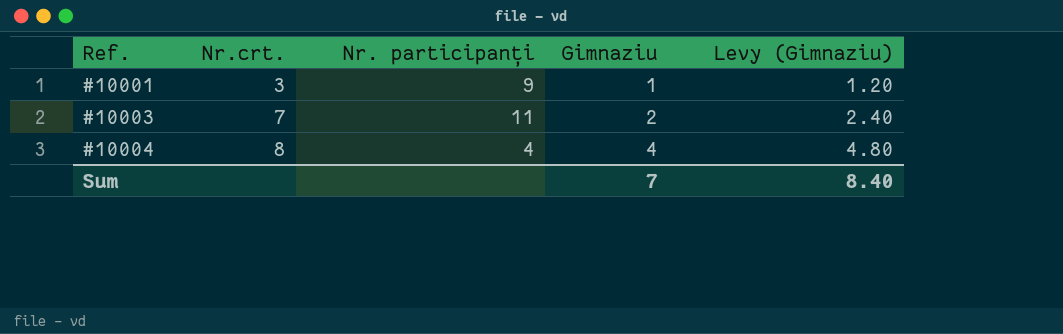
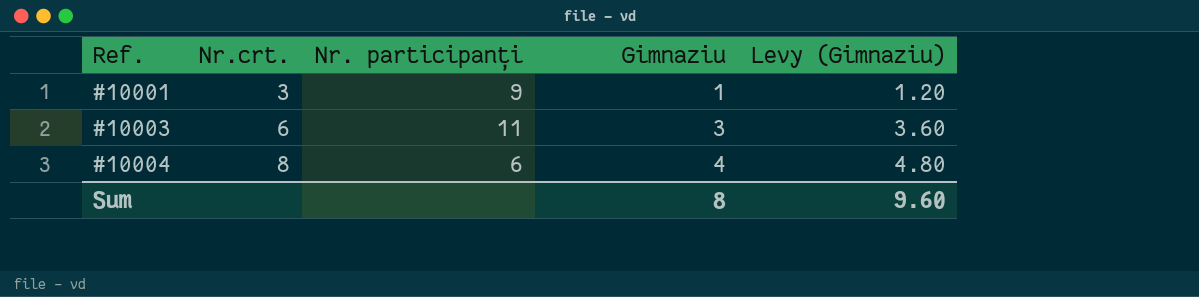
#10003 | Nr.crt.: 7 -> 6
#10003 | Gimnaziu: 2 -> 3
#10003 | Levy (Gimnaziu): 2.40 -> 3.60
#10004 | Nr. participanți: 4 -> 6
Sum | Gimnaziu: 7 -> 8
Sum | Levy (Gimnaziu): 8.40 -> 9.60

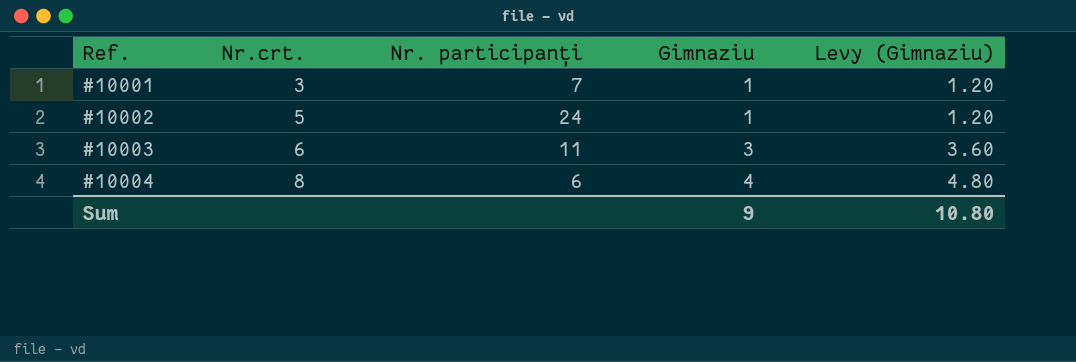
#10001 | Nr. participanți: 9 -> 7
row #10002: none -> 5 | 24 | 1 | 1.20
Sum | Gimnaziu: 8 -> 9
Sum | Levy (Gimnaziu): 9.60 -> 10.80

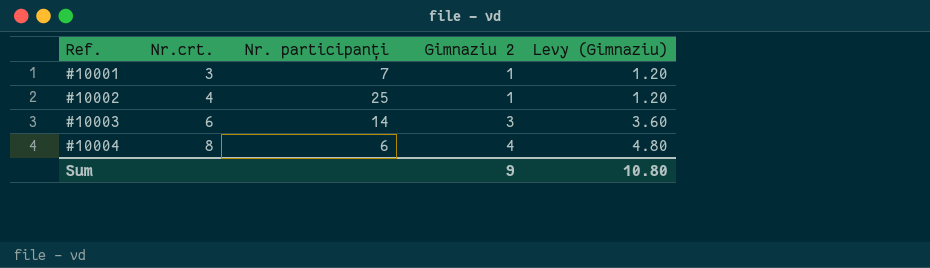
column name: Gimnaziu -> Gimnaziu 2
#10002 | Nr.crt.: 5 -> 4
#10002 | Nr. participanți: 24 -> 25
#10003 | Nr. participanți: 11 -> 14

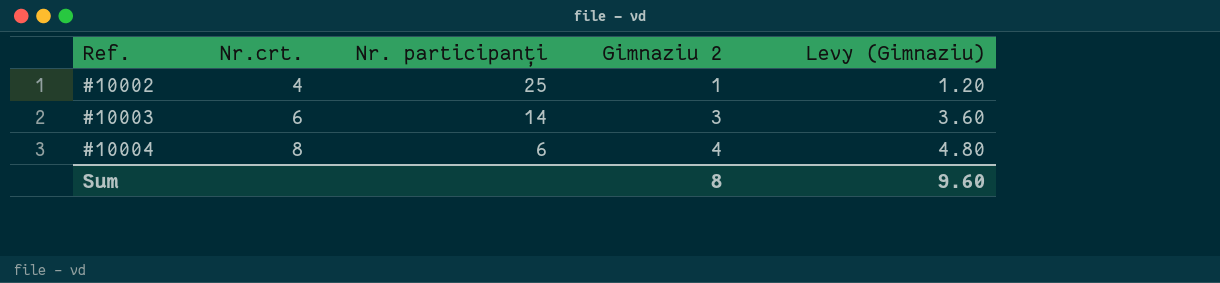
row #10001: 3 | 7 | 1 | 1.20 -> none
Sum | Gimnaziu 2: 9 -> 8
Sum | Levy (Gimnaziu): 10.80 -> 9.60

